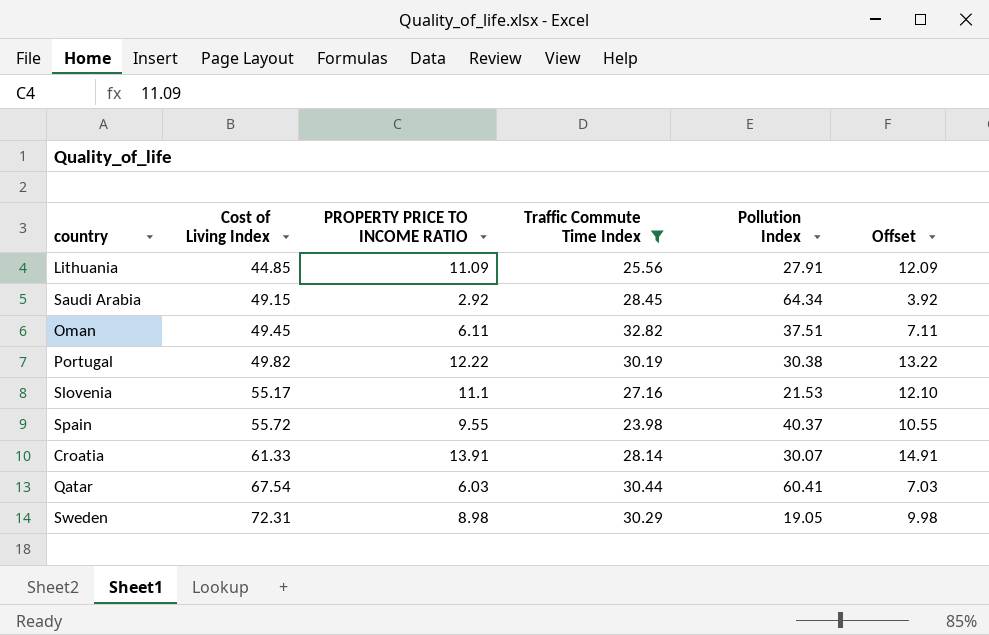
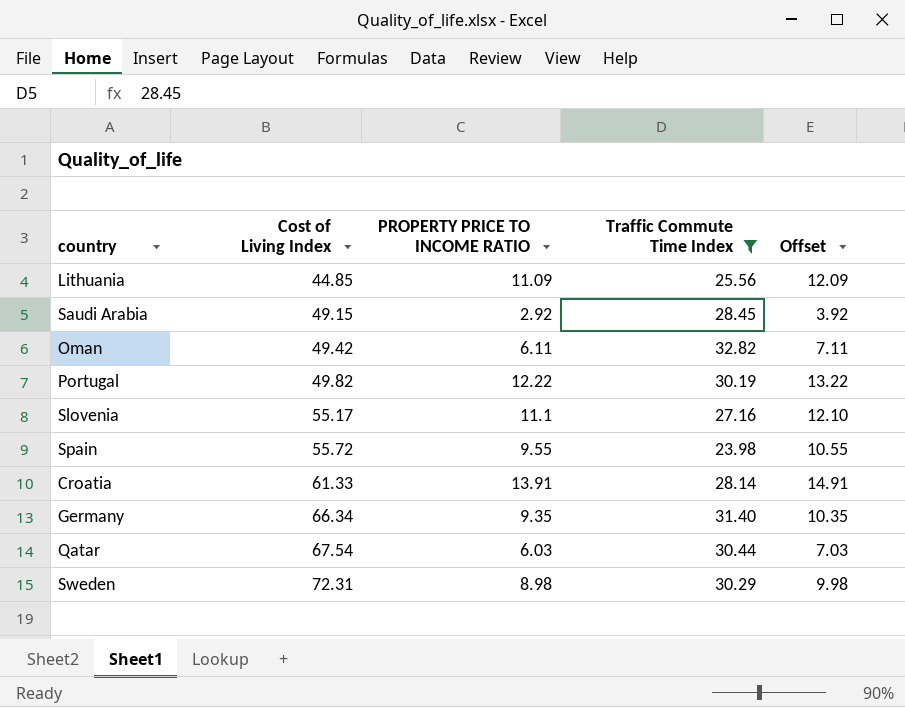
column Pollution Index | position: 5 -> none
Oman | Cost of Living Index: 49.45 -> 49.42
row Germany: none -> 66.34 | 9.35 | 31.40 | 10.35

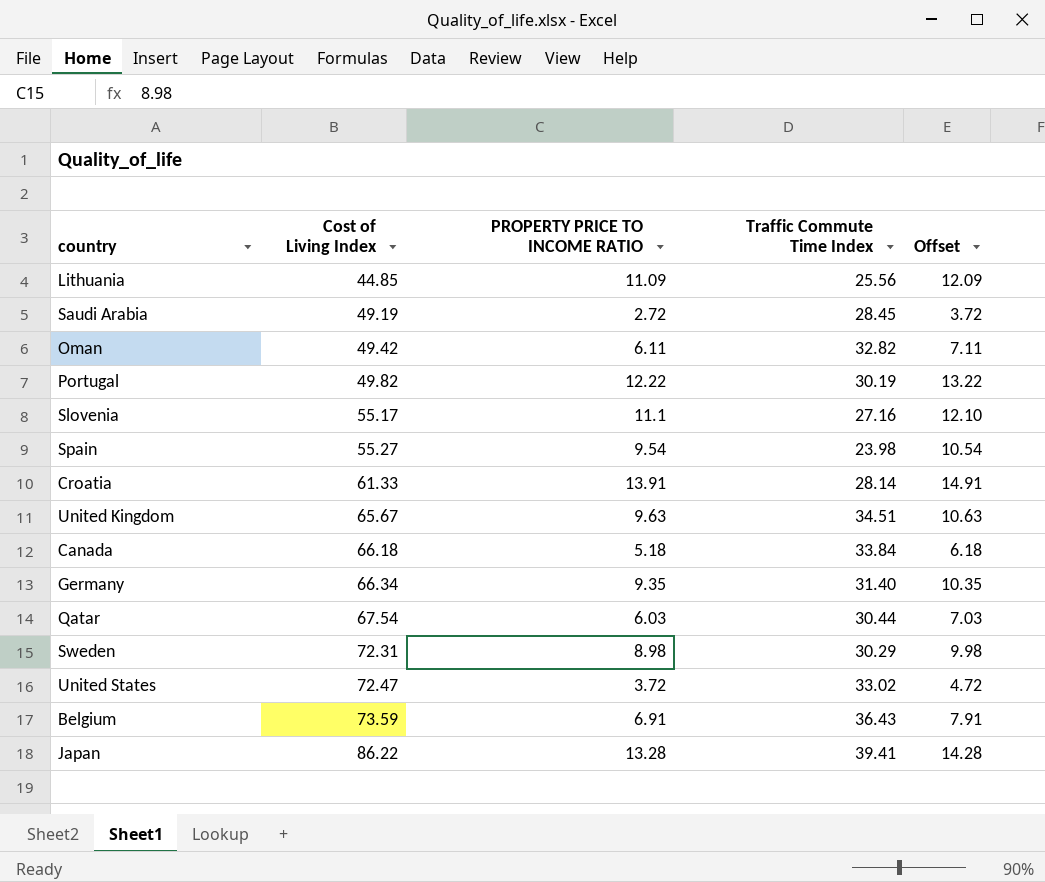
filter: Traffic Commute Time Index <= 32.82 -> none
Saudi Arabia | Cost of Living Index: 49.15 -> 49.19
Saudi Arabia | PROPERTY PRICE TO INCOME RATIO: 2.92 -> 2.72
Saudi Arabia | Offset: 3.92 -> 3.72
Spain | Cost of Living Index: 55.72 -> 55.27
Spain | PROPERTY PRICE TO INCOME RATIO: 9.55 -> 9.54
Spain | Offset: 10.55 -> 10.54

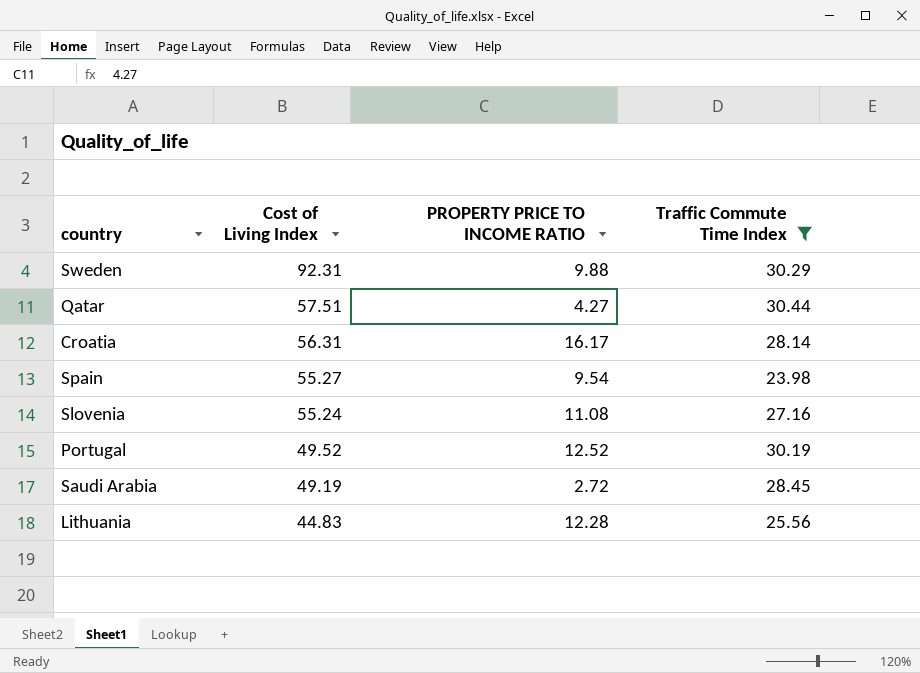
filter: none -> Traffic Commute Time Index <= 30.44
row order: Cost of Living Index ascending -> Cost of Living Index descending
column Offset | formula: [PROPERTY PRICE TO INCOME RATIO] + 1 -> none
Sweden | Cost of Living Index: 72.31 -> 92.31
Sweden | PROPERTY PRICE TO INCOME RATIO: 8.98 -> 9.88
Qatar | Cost of Living Index: 67.54 -> 57.51
Qatar | PROPERTY PRICE TO INCOME RATIO: 6.03 -> 4.27
Croatia | Cost of Living Index: 61.33 -> 56.31
Croatia | PROPERTY PRICE TO INCOME RATIO: 13.91 -> 16.17
Slovenia | Cost of Living Index: 55.17 -> 55.24
Slovenia | PROPERTY PRICE TO INCOME RATIO: 11.1 -> 11.08
Portugal | Cost of Living Index: 49.82 -> 49.52
Portugal | PROPERTY PRICE TO INCOME RATIO: 12.22 -> 12.52
Lithuania | Cost of Living Index: 44.85 -> 44.83
Lithuania | PROPERTY PRICE TO INCOME RATIO: 11.09 -> 12.28

